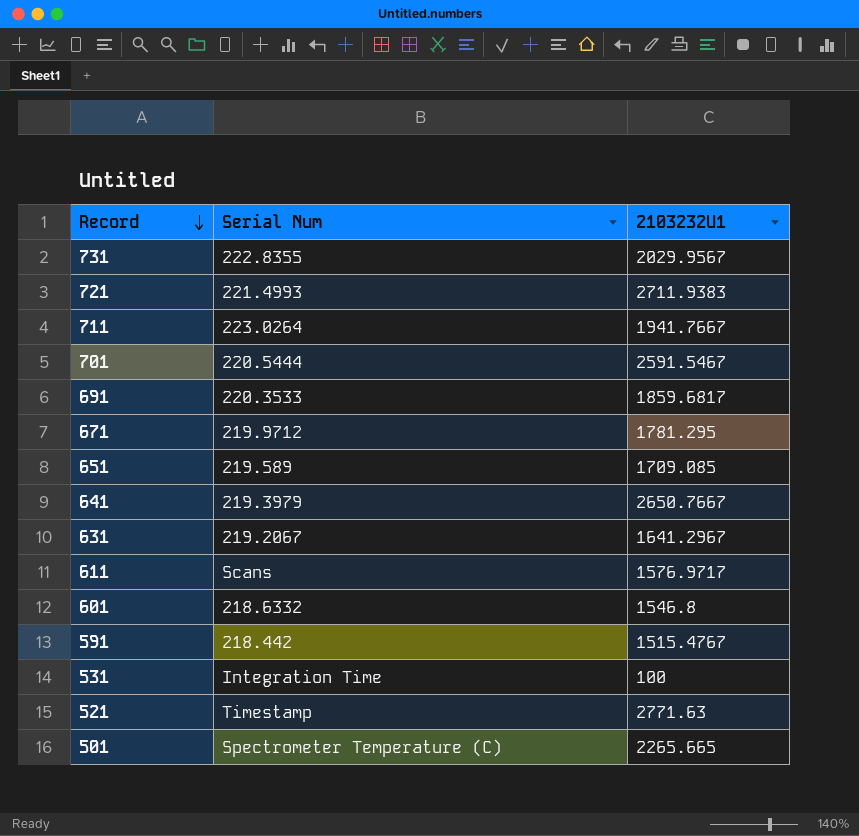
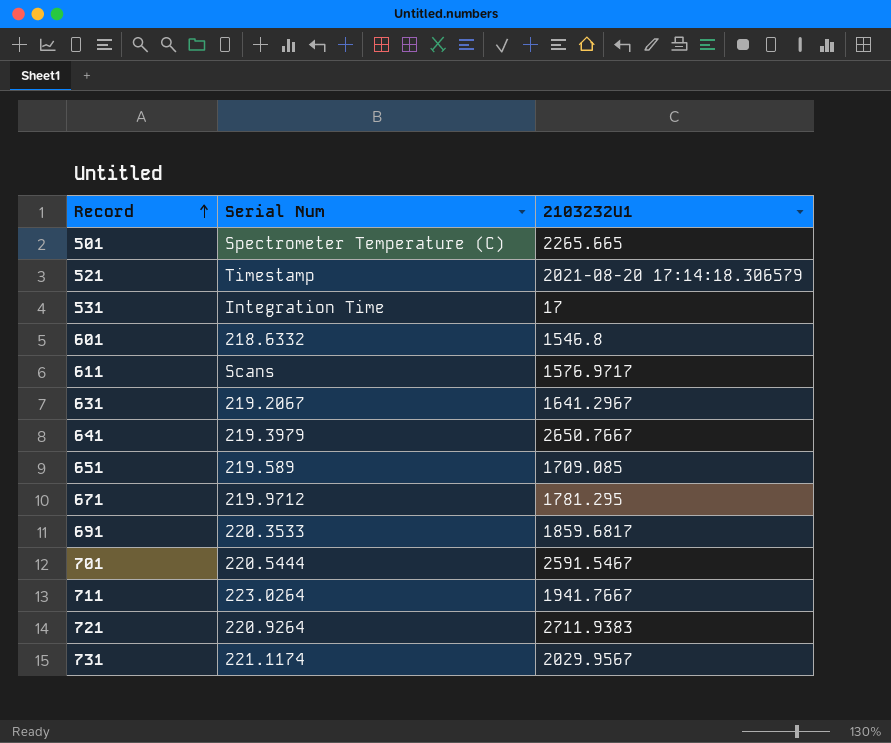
row order: Record descending -> Record ascending
row 591: 218.442 | 1515.4767 -> none
521 | 2103232U1: 2771.63 -> 2021-08-20 17:14:18.306579
531 | 2103232U1: 100 -> 17
721 | Serial Num: 221.4993 -> 220.9264
731 | Serial Num: 222.8355 -> 221.1174

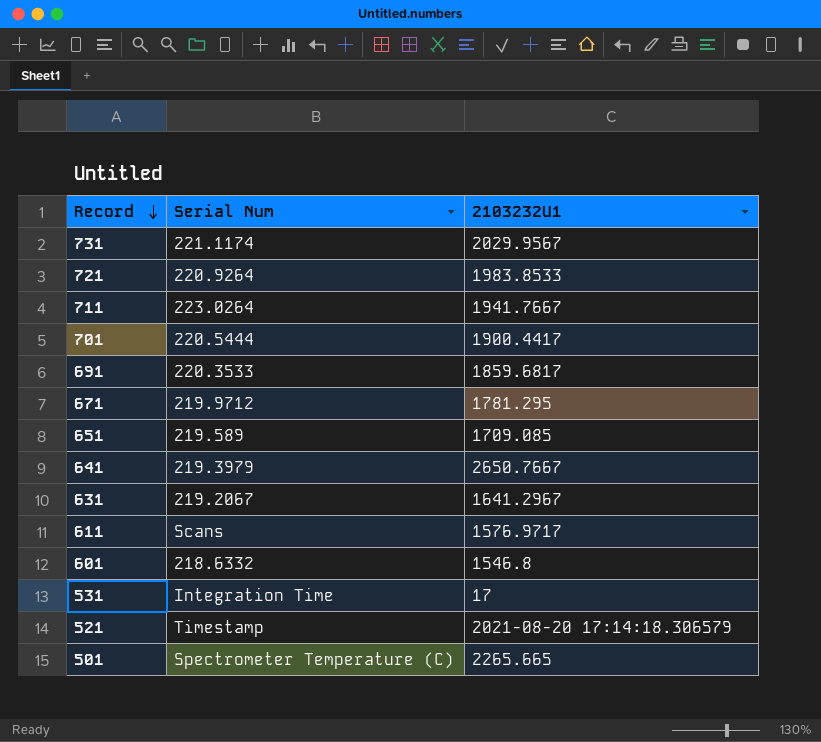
row order: Record ascending -> Record descending
721 | 2103232U1: 2711.9383 -> 1983.8533
701 | 2103232U1: 2591.5467 -> 1900.4417

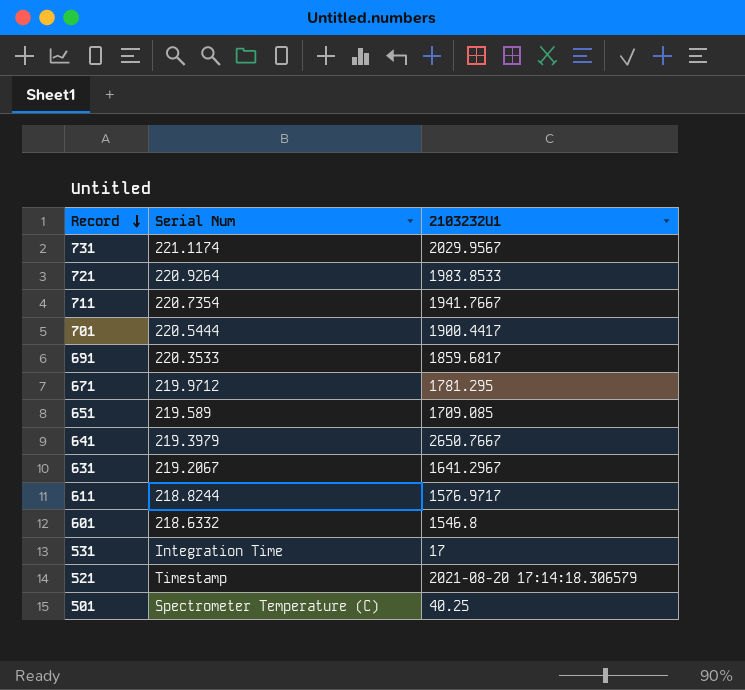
711 | Serial Num: 223.0264 -> 220.7354
611 | Serial Num: Scans -> 218.8244
501 | 2103232U1: 2265.665 -> 40.25

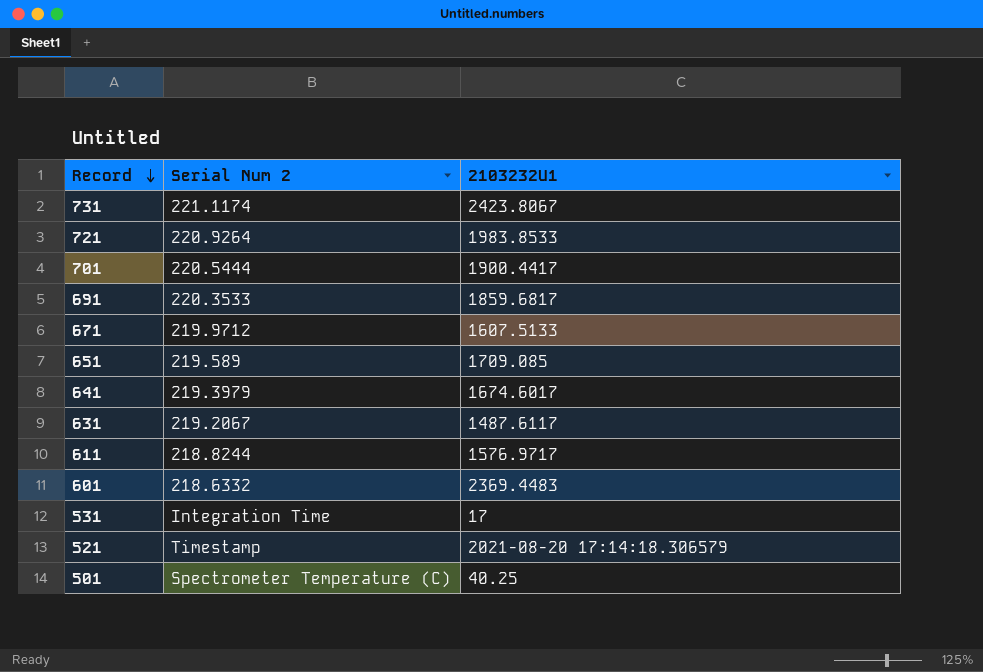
column name: Serial Num -> Serial Num 2
row 711: 220.7354 | 1941.7667 -> none
731 | 2103232U1: 2029.9567 -> 2423.8067
671 | 2103232U1: 1781.295 -> 1607.5133
641 | 2103232U1: 2650.7667 -> 1674.6017
631 | 2103232U1: 1641.2967 -> 1487.6117
601 | 2103232U1: 1546.8 -> 2369.4483

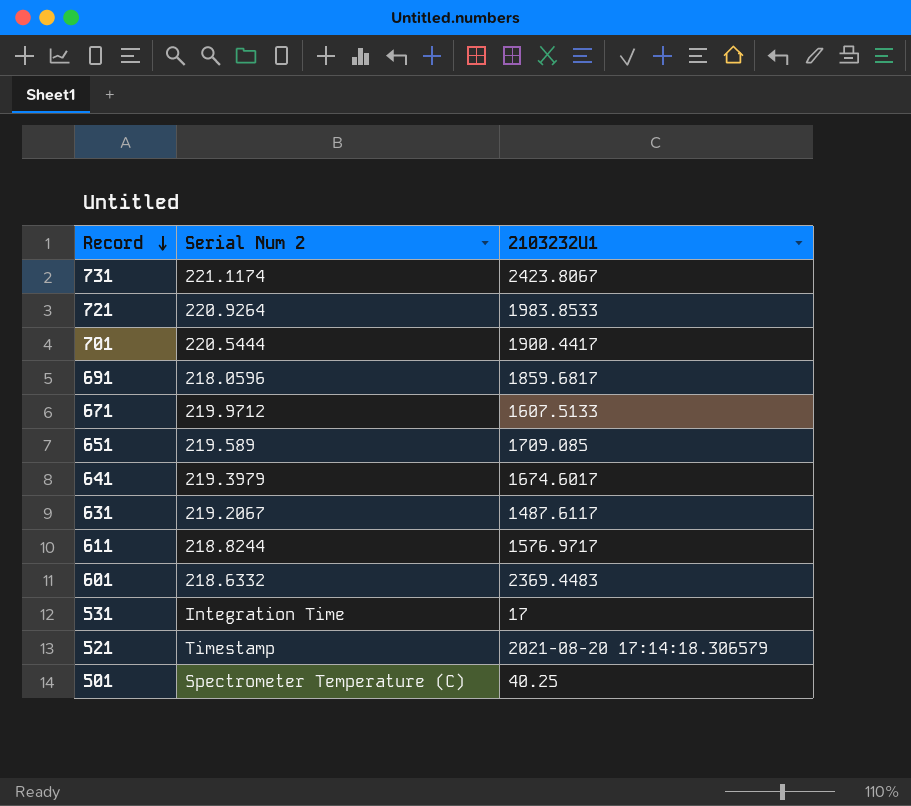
691 | Serial Num 2: 220.3533 -> 218.0596

